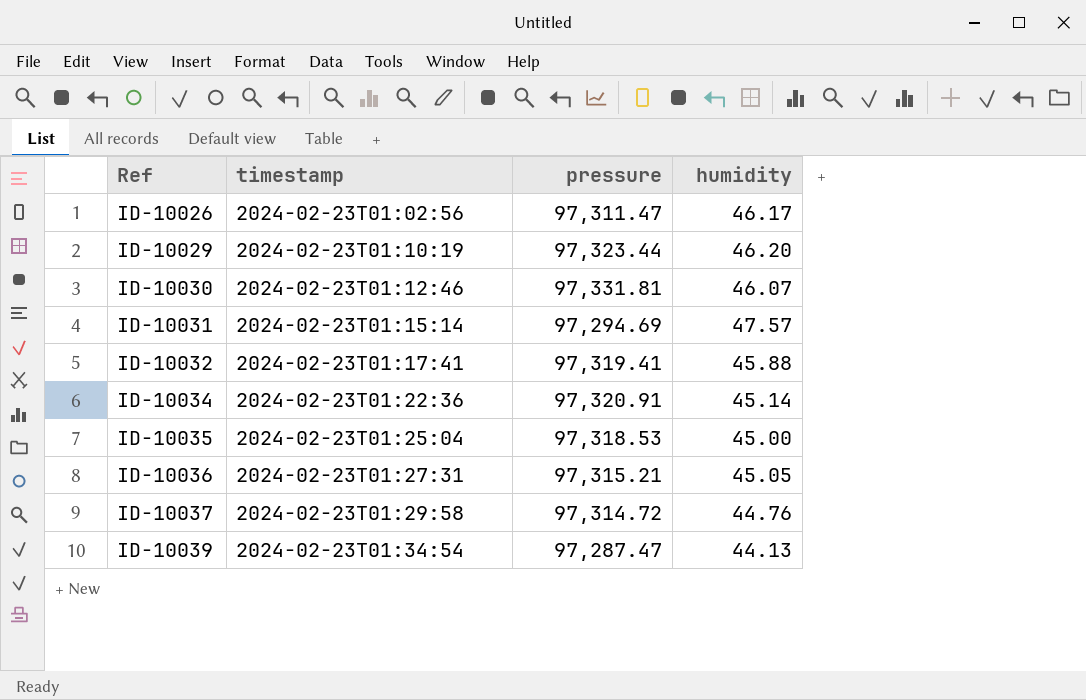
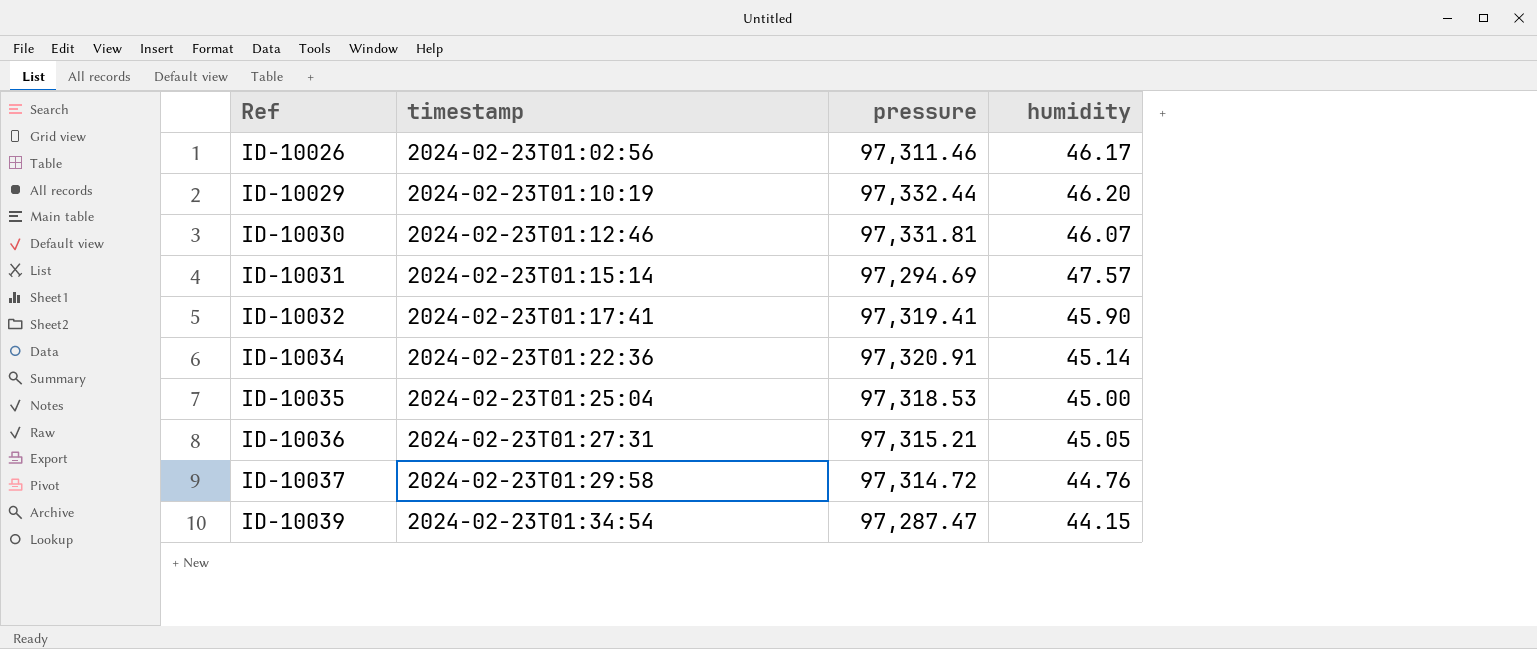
ID-10026 | pressure: 97,311.47 -> 97,311.46
ID-10029 | pressure: 97,323.44 -> 97,332.44
ID-10032 | humidity: 45.88 -> 45.90
ID-10039 | humidity: 44.13 -> 44.15

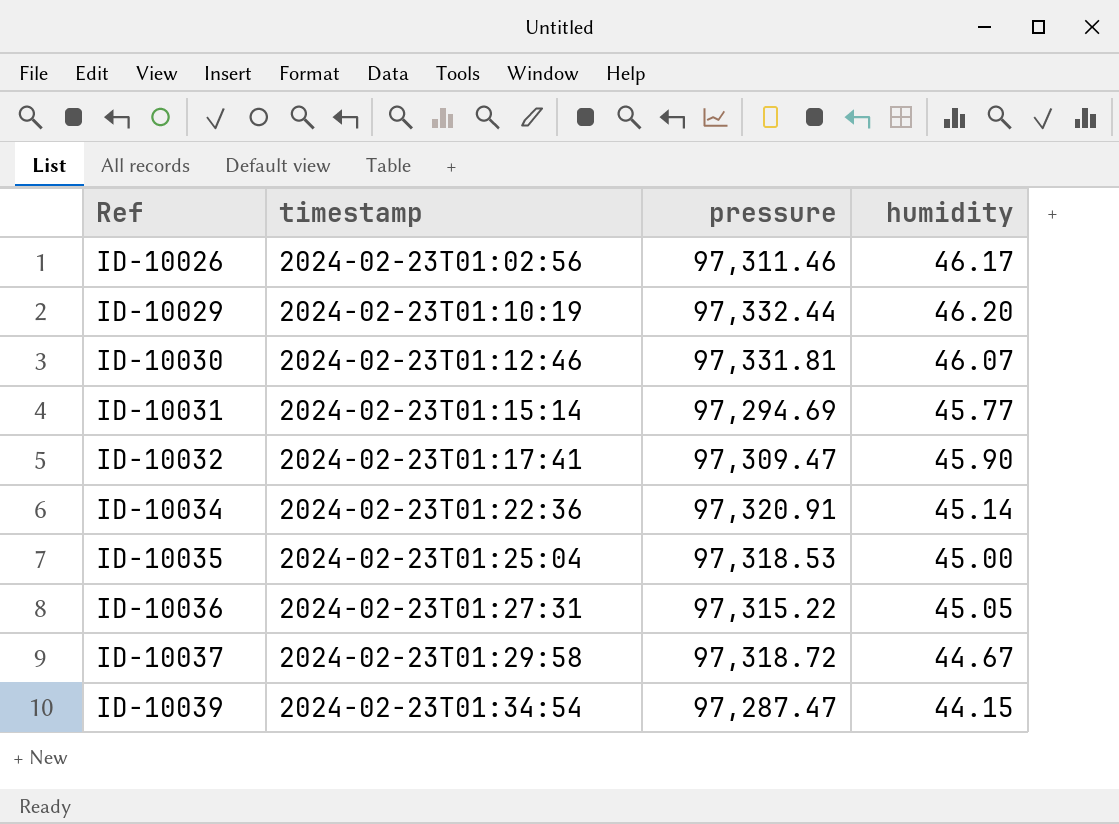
ID-10031 | humidity: 47.57 -> 45.77
ID-10032 | pressure: 97,319.41 -> 97,309.47
ID-10036 | pressure: 97,315.21 -> 97,315.22
ID-10037 | pressure: 97,314.72 -> 97,318.72
ID-10037 | humidity: 44.76 -> 44.67

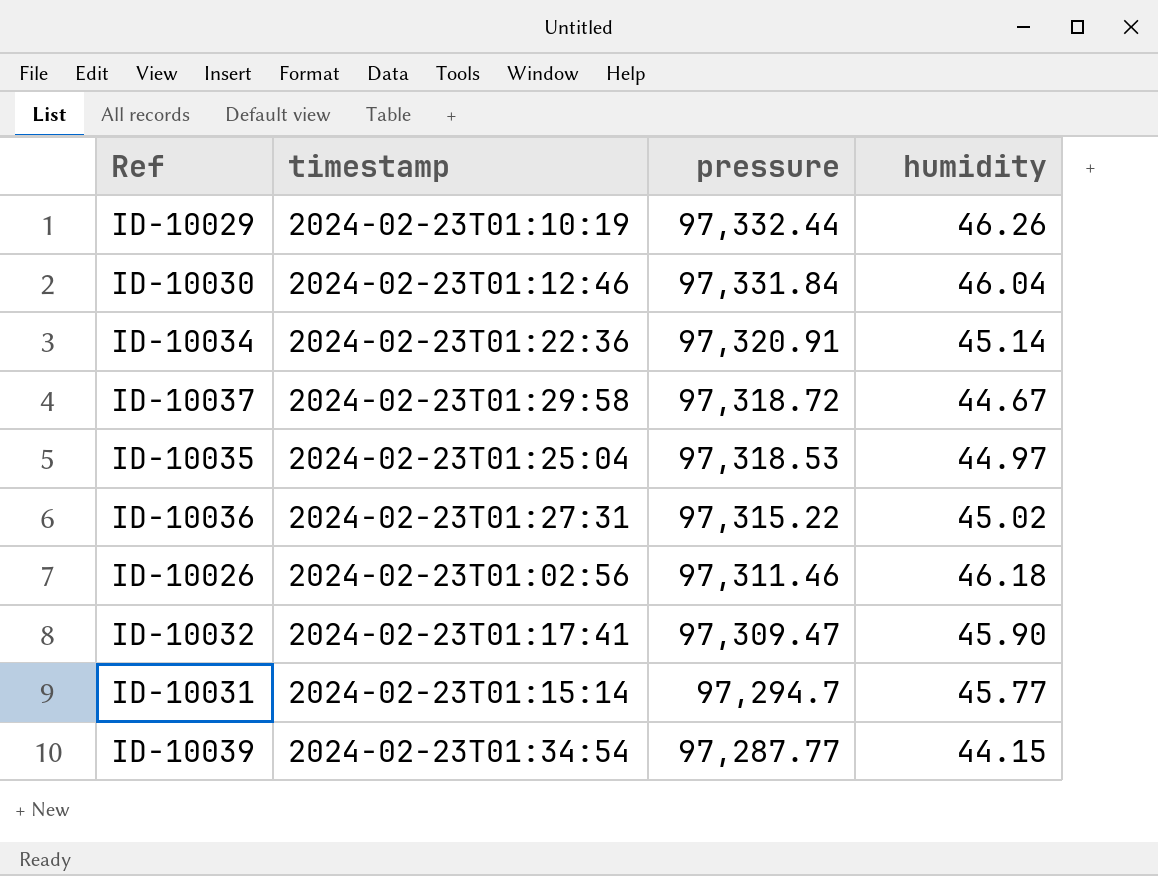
row order: Ref ascending -> pressure descending
ID-10029 | humidity: 46.20 -> 46.26
ID-10030 | pressure: 97,331.81 -> 97,331.84
ID-10030 | humidity: 46.07 -> 46.04
ID-10035 | humidity: 45.00 -> 44.97
ID-10036 | humidity: 45.05 -> 45.02
ID-10026 | humidity: 46.17 -> 46.18
ID-10031 | pressure: 97,294.69 -> 97,294.7
ID-10039 | pressure: 97,287.47 -> 97,287.77

